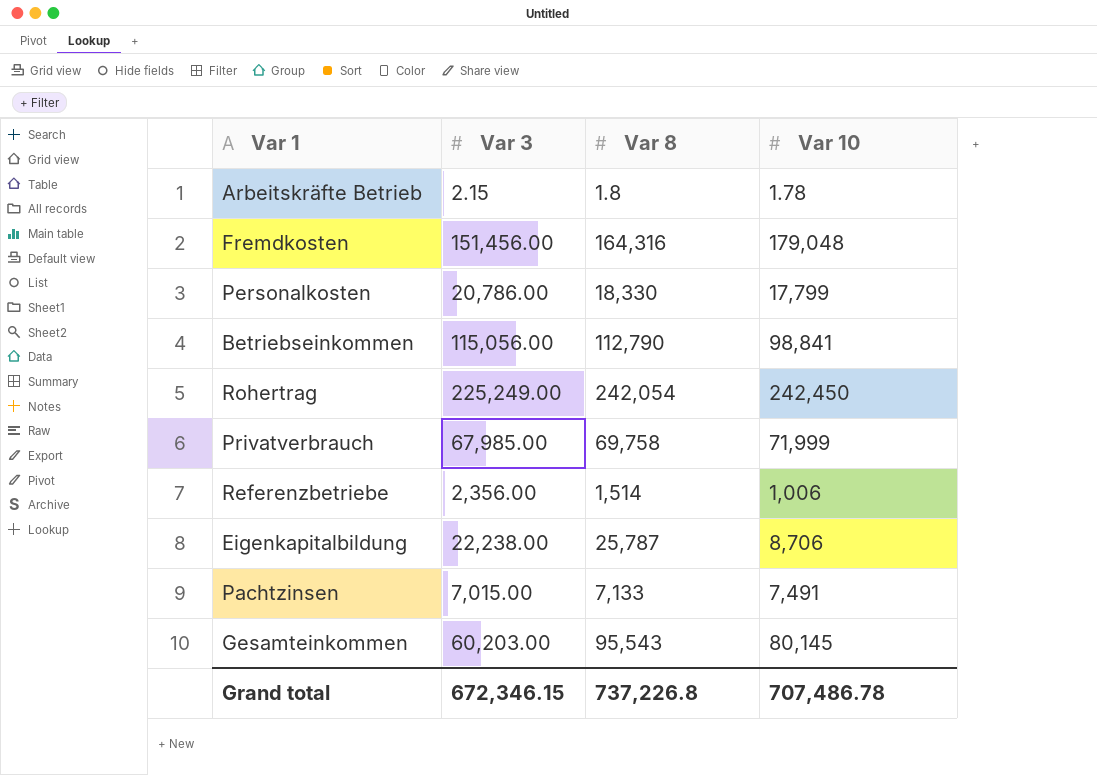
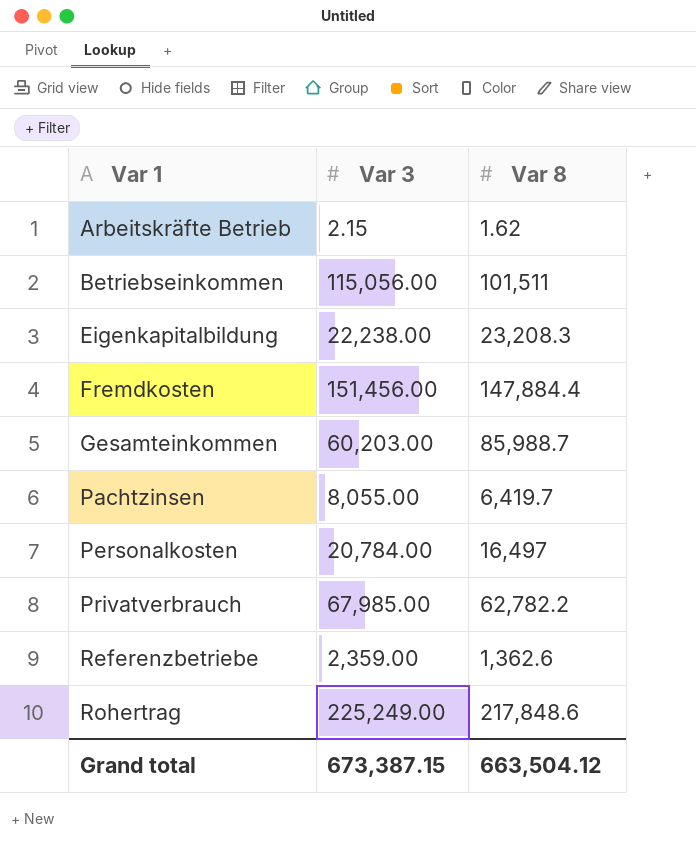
row order: none -> Var 1 ascending
column Var 10 | position: 4 -> none
Arbeitskräfte Betrieb | Var 8: 1.8 -> 1.62
Betriebseinkommen | Var 8: 112,790 -> 101,511
Eigenkapitalbildung | Var 8: 25,787 -> 23,208.3
Fremdkosten | Var 8: 164,316 -> 147,884.4
Gesamteinkommen | Var 8: 95,543 -> 85,988.7
Pachtzinsen | Var 3: 7,015.00 -> 8,055.00
Pachtzinsen | Var 8: 7,133 -> 6,419.7
Personalkosten | Var 3: 20,786.00 -> 20,784.00
Personalkosten | Var 8: 18,330 -> 16,497
Privatverbrauch | Var 8: 69,758 -> 62,782.2
Referenzbetriebe | Var 3: 2,356.00 -> 2,359.00
Referenzbetriebe | Var 8: 1,514 -> 1,362.6
Rohertrag | Var 8: 242,054 -> 217,848.6
Grand total | Var 3: 672,346.15 -> 673,387.15
Grand total | Var 8: 737,226.8 -> 663,504.12

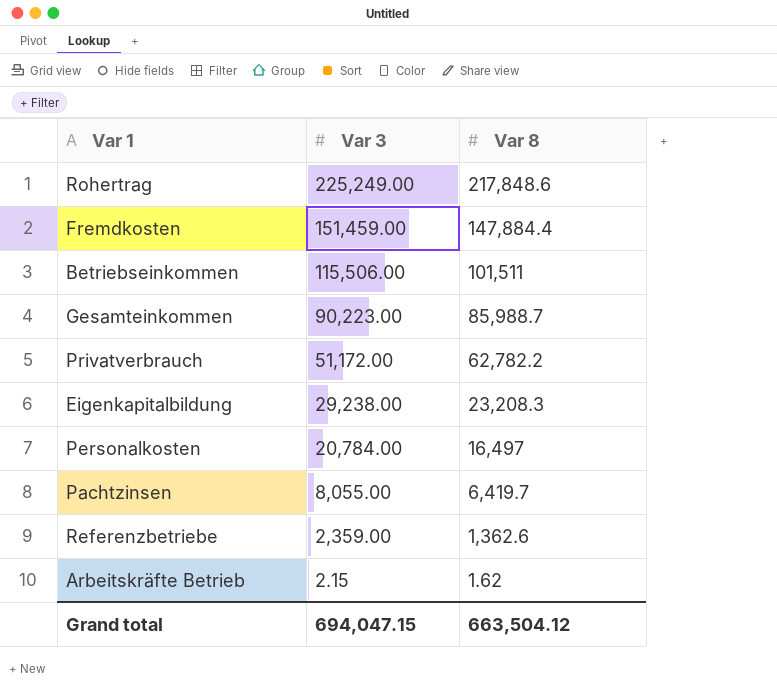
row order: Var 1 ascending -> Var 3 descending
Fremdkosten | Var 3: 151,456.00 -> 151,459.00
Betriebseinkommen | Var 3: 115,056.00 -> 115,506.00
Gesamteinkommen | Var 3: 60,203.00 -> 90,223.00
Privatverbrauch | Var 3: 67,985.00 -> 51,172.00
Eigenkapitalbildung | Var 3: 22,238.00 -> 29,238.00
Grand total | Var 3: 673,387.15 -> 694,047.15

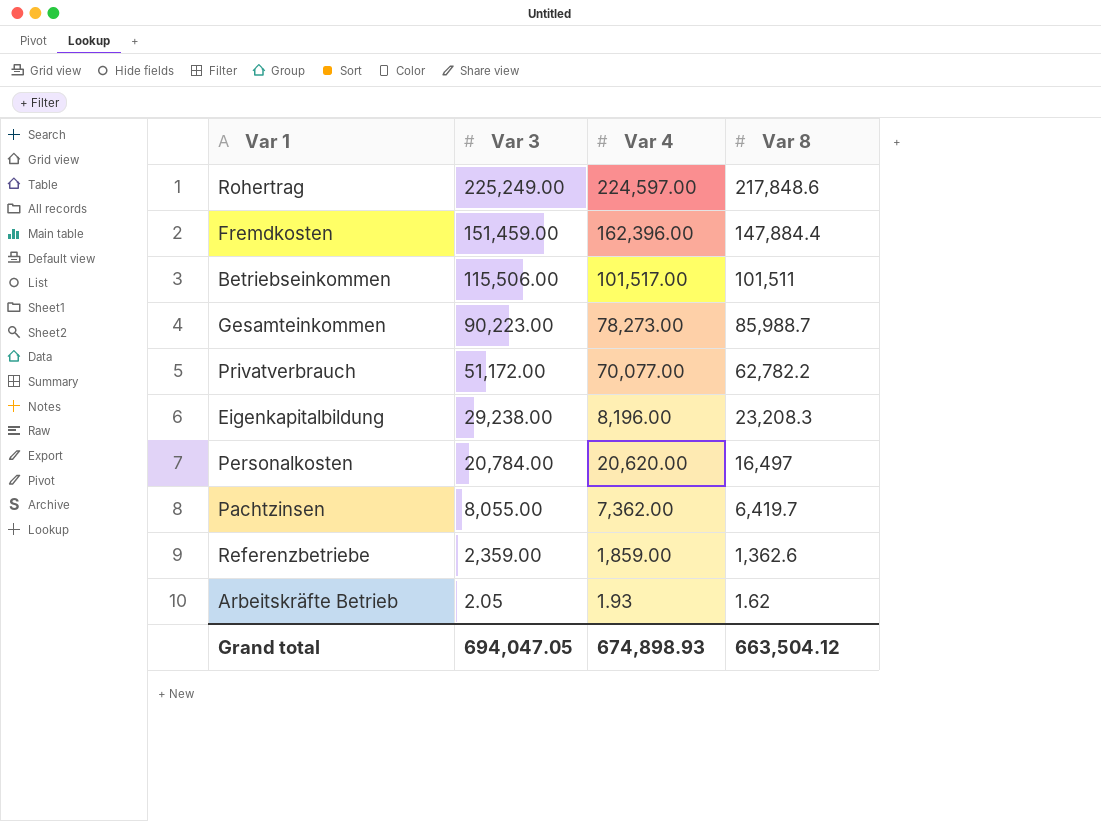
column Var 4 | position: none -> 3
Arbeitskräfte Betrieb | Var 3: 2.15 -> 2.05
Grand total | Var 3: 694,047.15 -> 694,047.05

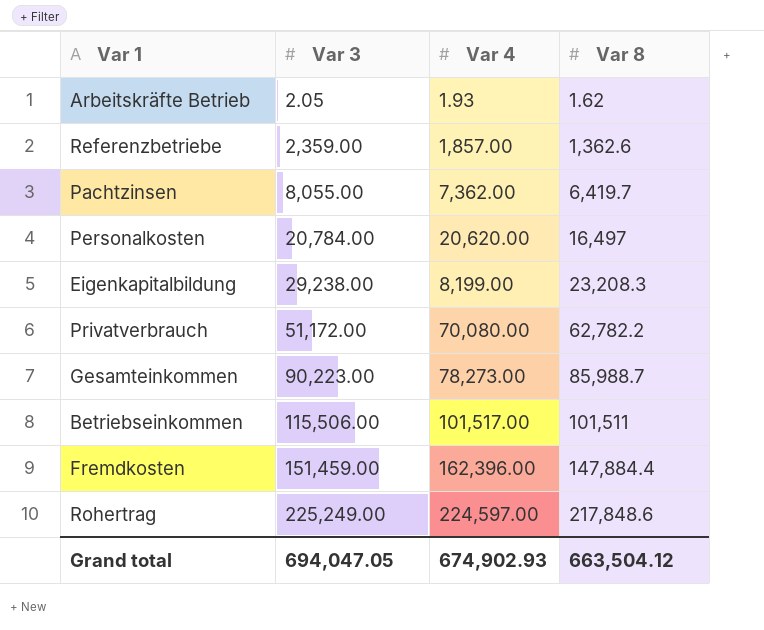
row order: Var 3 descending -> Var 3 ascending
Referenzbetriebe | Var 4: 1,859.00 -> 1,857.00
Eigenkapitalbildung | Var 4: 8,196.00 -> 8,199.00
Privatverbrauch | Var 4: 70,077.00 -> 70,080.00
Grand total | Var 4: 674,898.93 -> 674,902.93

